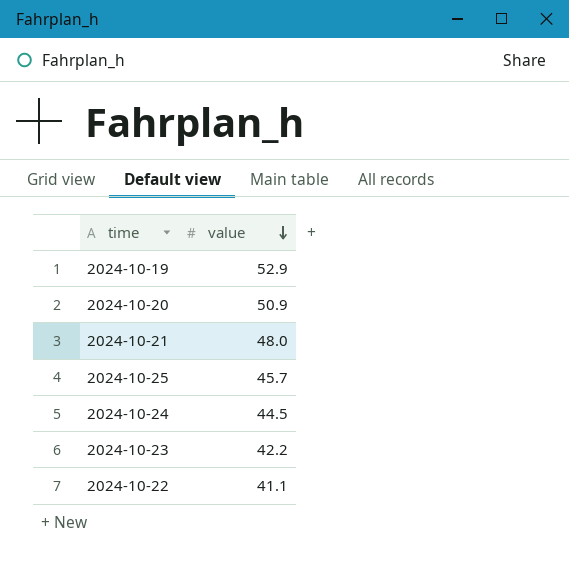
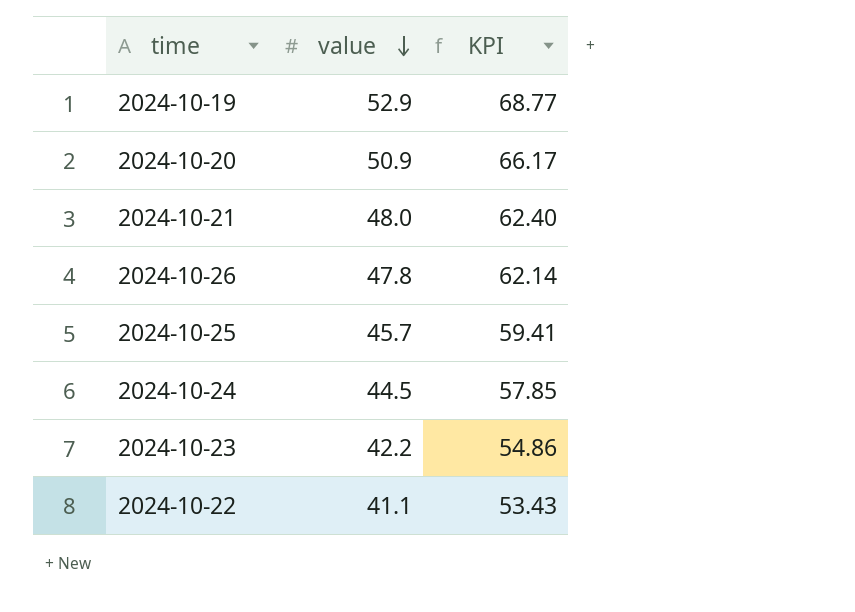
column KPI | formula: none -> [value] * 1.3
row 2024-10-26: none -> 47.8 | 62.14

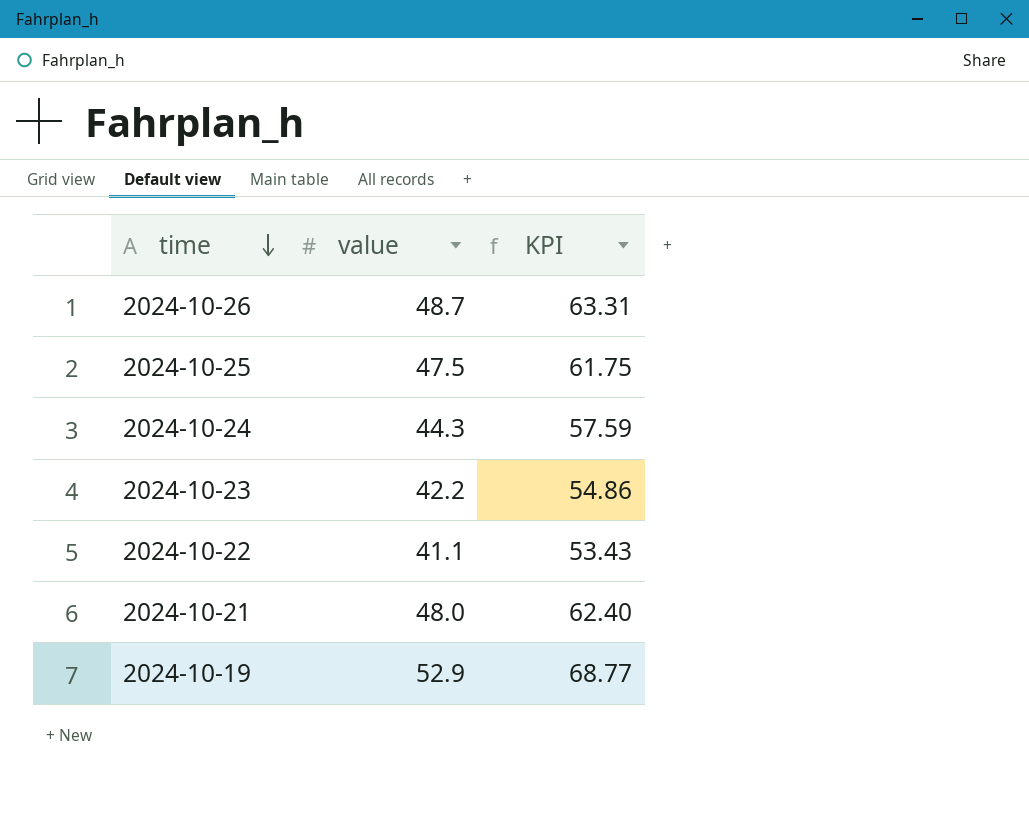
row order: value descending -> time descending
row 2024-10-20: 50.9 | 66.17 -> none
2024-10-26 | value: 47.8 -> 48.7
2024-10-26 | KPI: 62.14 -> 63.31
2024-10-25 | value: 45.7 -> 47.5
2024-10-25 | KPI: 59.41 -> 61.75
2024-10-24 | value: 44.5 -> 44.3
2024-10-24 | KPI: 57.85 -> 57.59

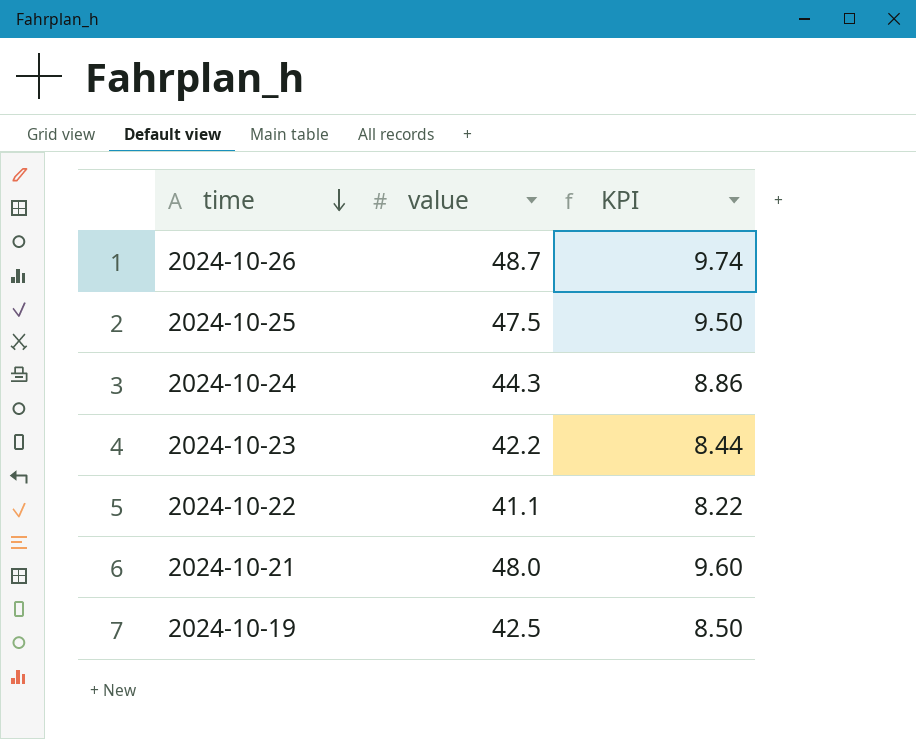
column KPI | formula: [value] * 1.3 -> [value] * 0.2
2024-10-19 | value: 52.9 -> 42.5

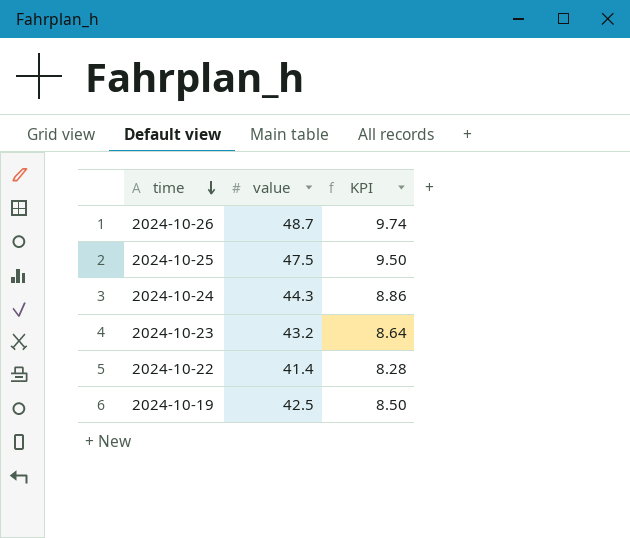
row 2024-10-21: 48.0 | 9.60 -> none
2024-10-23 | value: 42.2 -> 43.2
2024-10-23 | KPI: 8.44 -> 8.64
2024-10-22 | value: 41.1 -> 41.4
2024-10-22 | KPI: 8.22 -> 8.28

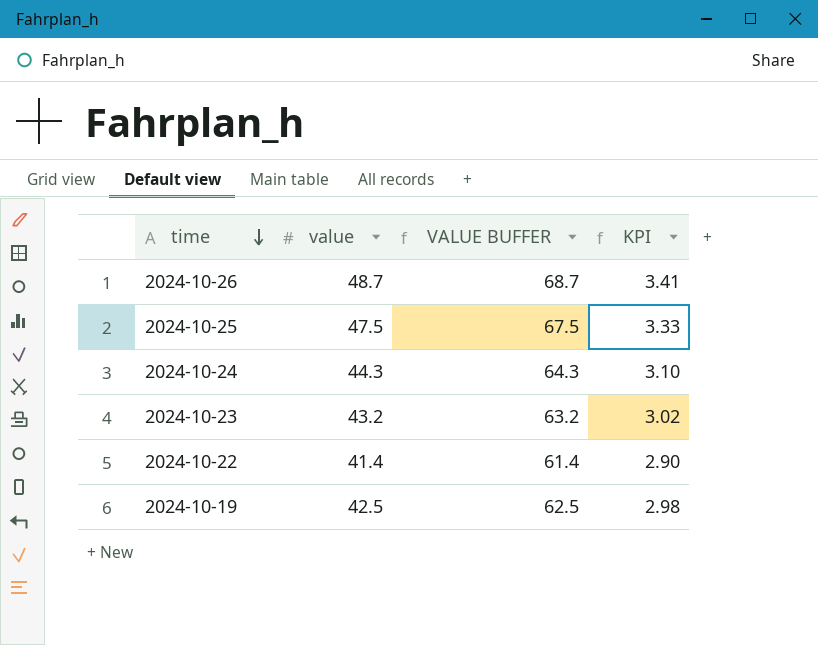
column VALUE BUFFER | formula: none -> [value] + 20
column KPI | formula: [value] * 0.2 -> [value] * 0.07

